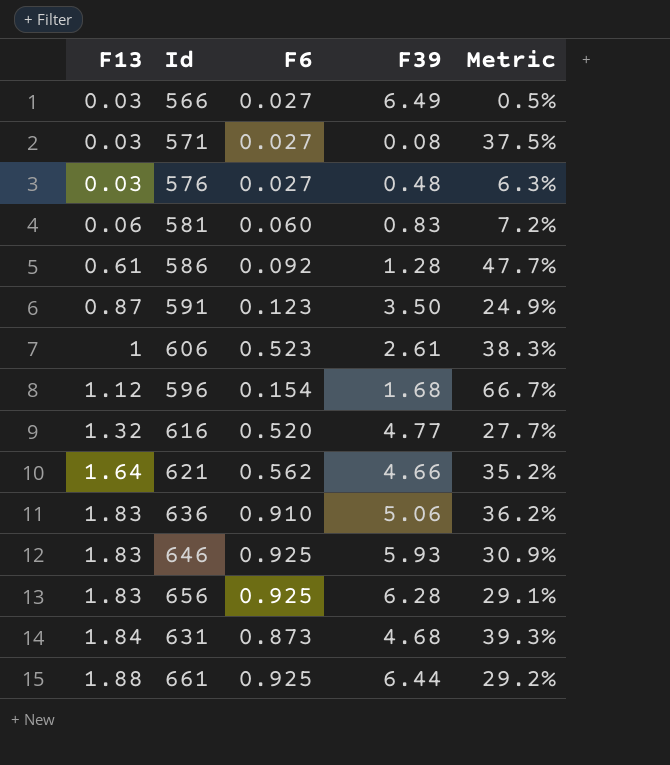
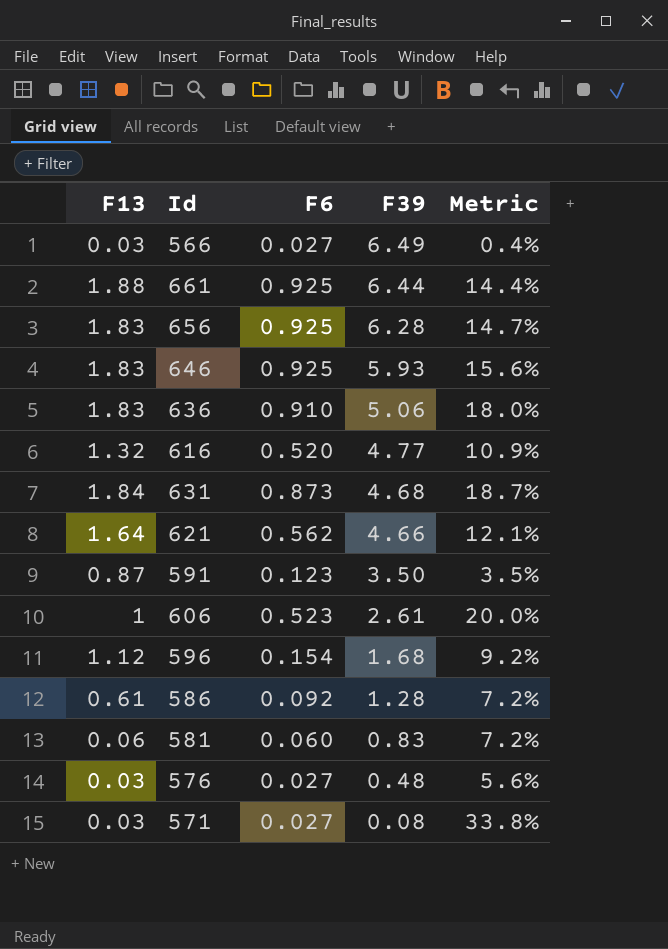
row order: F13 ascending -> F39 descending
column Metric | formula: [F13] / [F39] -> [F6] / [F39]

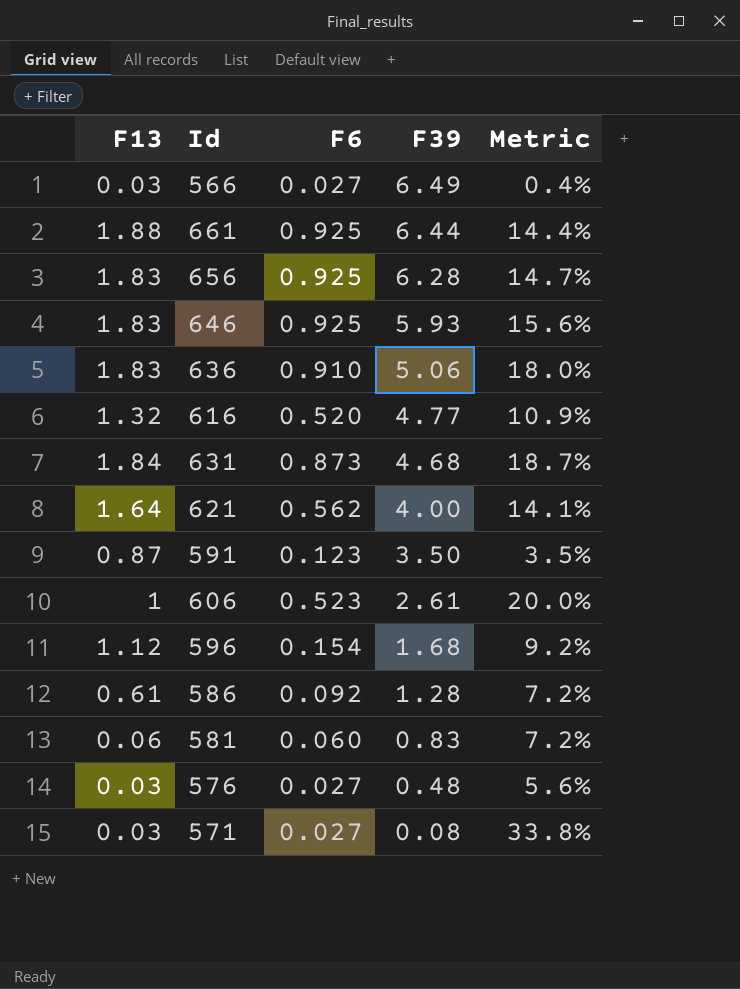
621 | F39: 4.66 -> 4.00
621 | Metric: 12.1% -> 14.1%

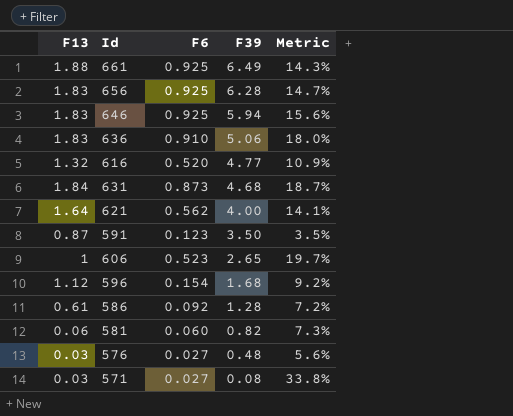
row 566: 0.03 | 0.027 | 6.49 | 0.4% -> none
661 | F39: 6.44 -> 6.49
661 | Metric: 14.4% -> 14.3%
646 | F39: 5.93 -> 5.94
606 | F39: 2.61 -> 2.65
606 | Metric: 20.0% -> 19.7%
581 | F39: 0.83 -> 0.82
581 | Metric: 7.2% -> 7.3%

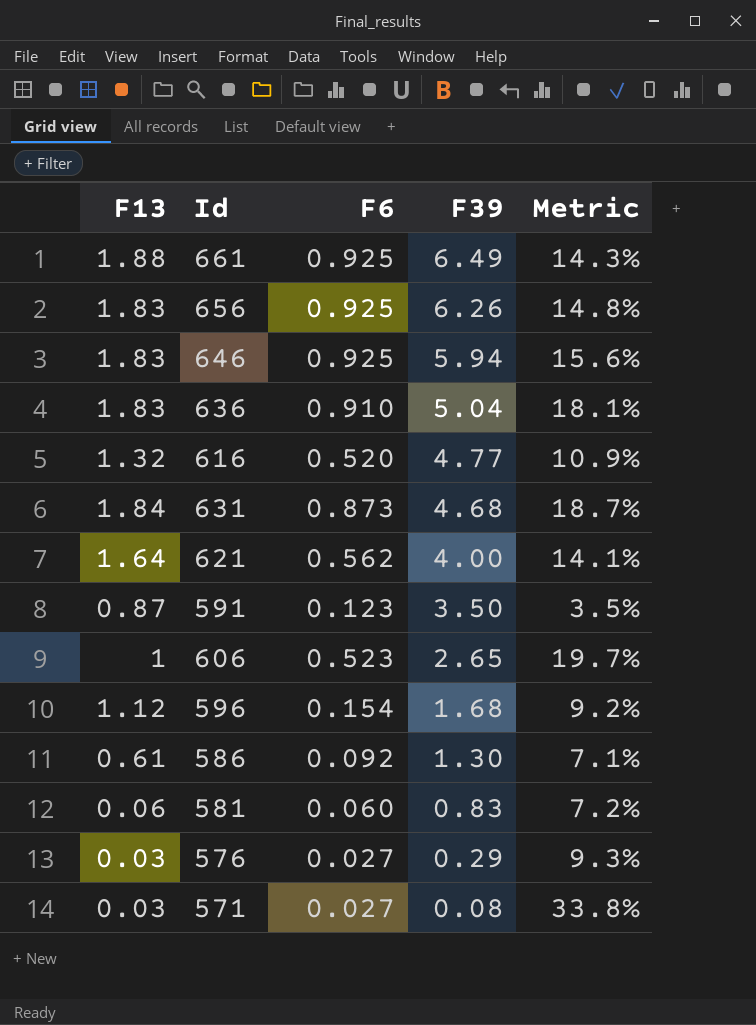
656 | F39: 6.28 -> 6.26
656 | Metric: 14.7% -> 14.8%
636 | F39: 5.06 -> 5.04
636 | Metric: 18.0% -> 18.1%
586 | F39: 1.28 -> 1.30
586 | Metric: 7.2% -> 7.1%
581 | F39: 0.82 -> 0.83
581 | Metric: 7.3% -> 7.2%
576 | F39: 0.48 -> 0.29
576 | Metric: 5.6% -> 9.3%

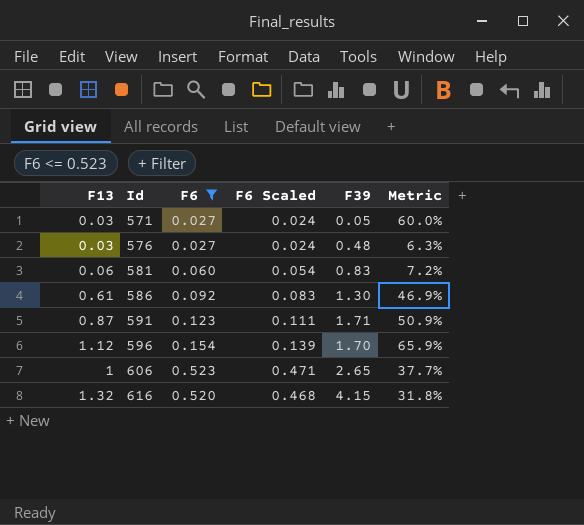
filter: none -> F6 <= 0.523
row order: F39 descending -> Id ascending
column F6 Scaled | formula: none -> [F6] * 0.9
column Metric | formula: [F6] / [F39] -> [F13] / [F39]
571 | F39: 0.08 -> 0.05
576 | F39: 0.29 -> 0.48
591 | F39: 3.50 -> 1.71
596 | F39: 1.68 -> 1.70
616 | F39: 4.77 -> 4.15

